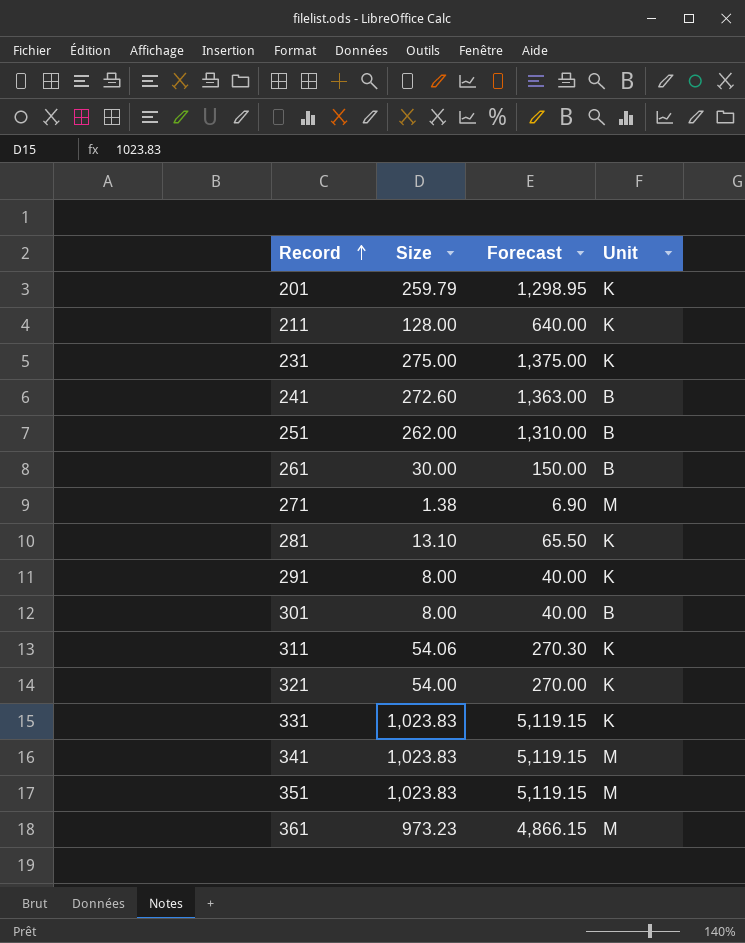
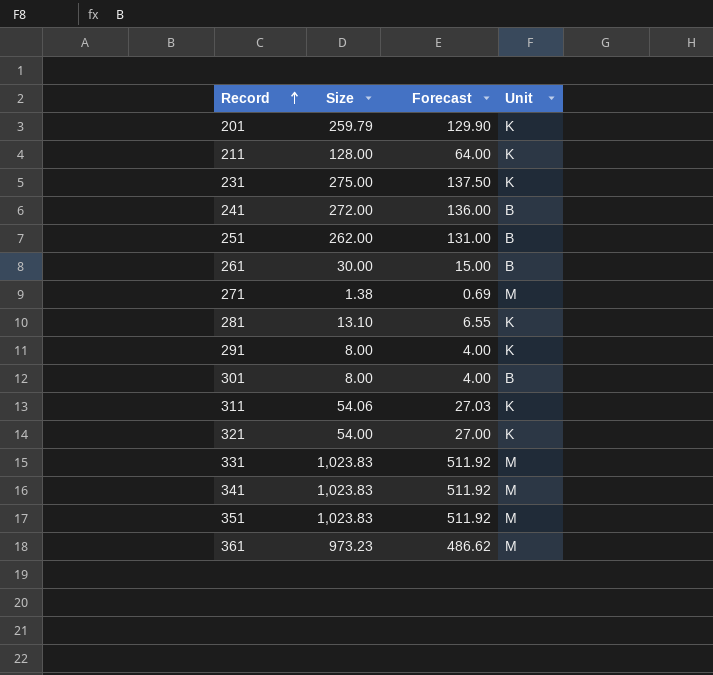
column Forecast | formula: [Size] * 5 -> [Size] * 0.5
241 | Size: 272.60 -> 272.00
331 | Unit: K -> M

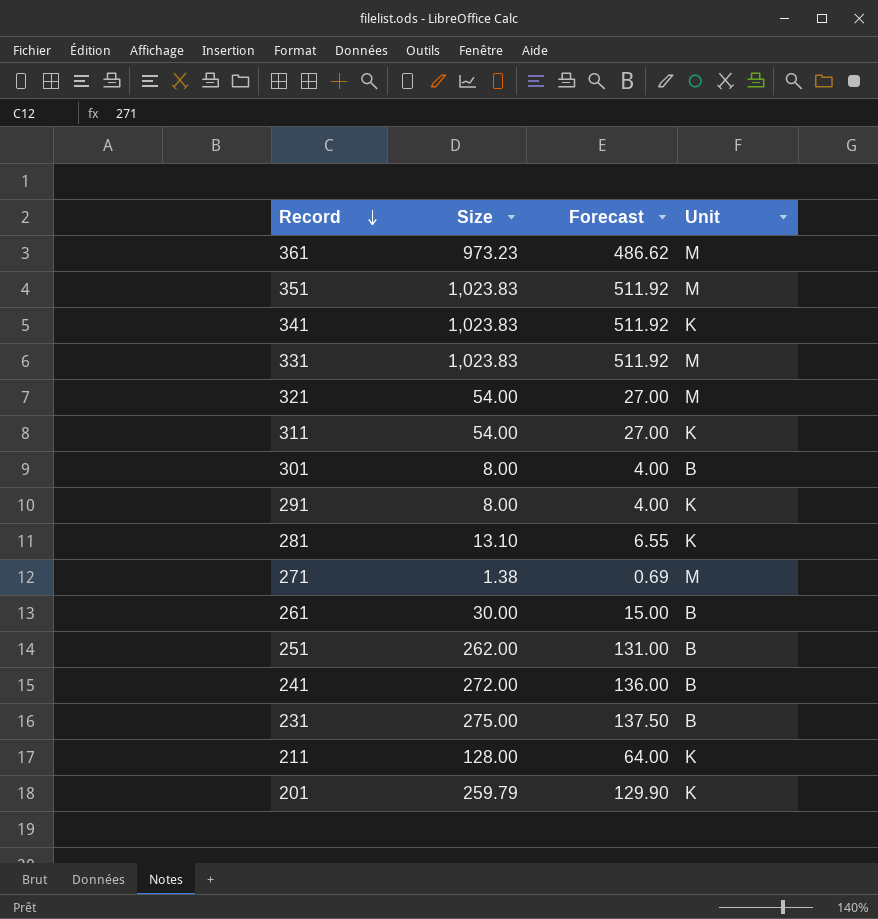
row order: Record ascending -> Record descending
341 | Unit: M -> K
321 | Unit: K -> M
311 | Size: 54.06 -> 54.00
311 | Forecast: 27.03 -> 27.00
231 | Unit: K -> B

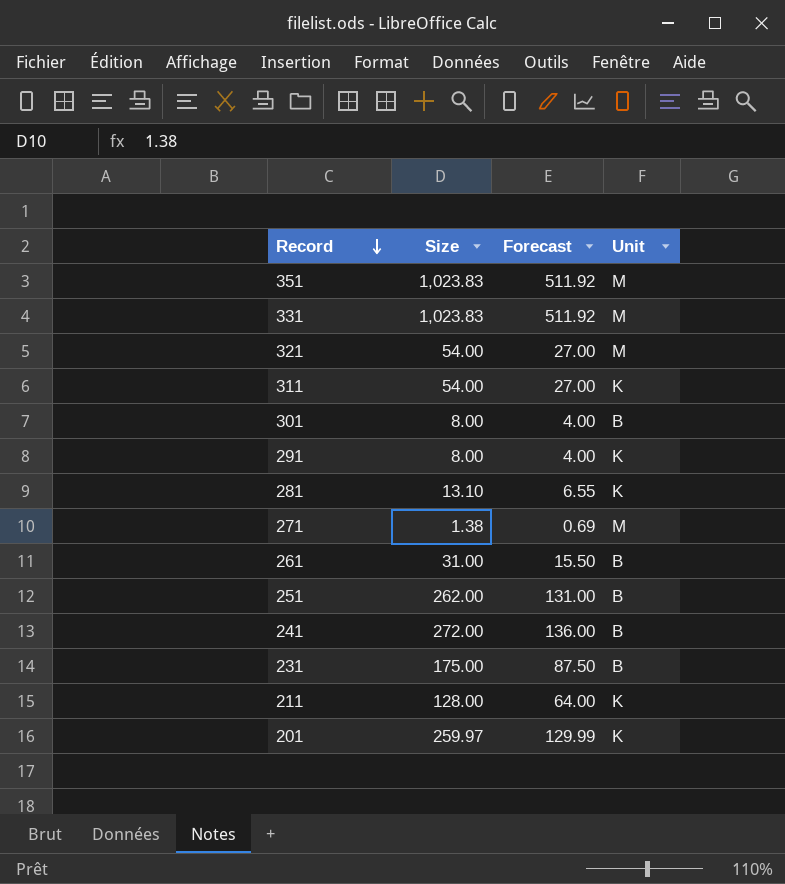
row 361: 973.23 | 486.62 | M -> none
row 341: 1,023.83 | 511.92 | K -> none
261 | Size: 30.00 -> 31.00
261 | Forecast: 15.00 -> 15.50
231 | Size: 275.00 -> 175.00
231 | Forecast: 137.50 -> 87.50
201 | Size: 259.79 -> 259.97
201 | Forecast: 129.90 -> 129.99

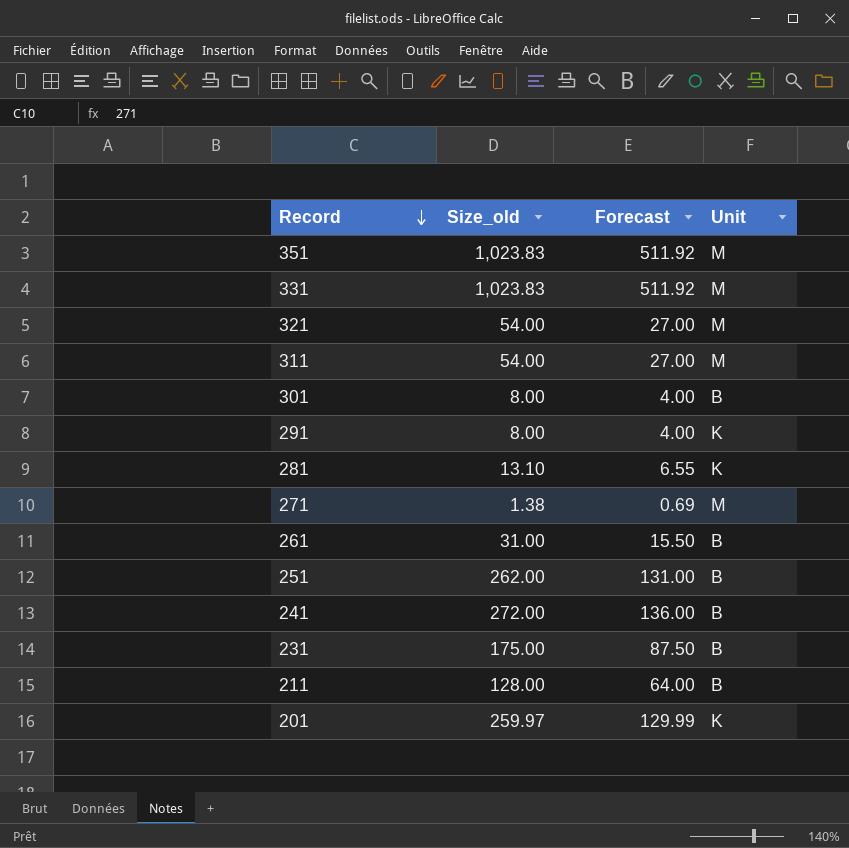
column name: Size -> Size_old
311 | Unit: K -> M
211 | Unit: K -> B

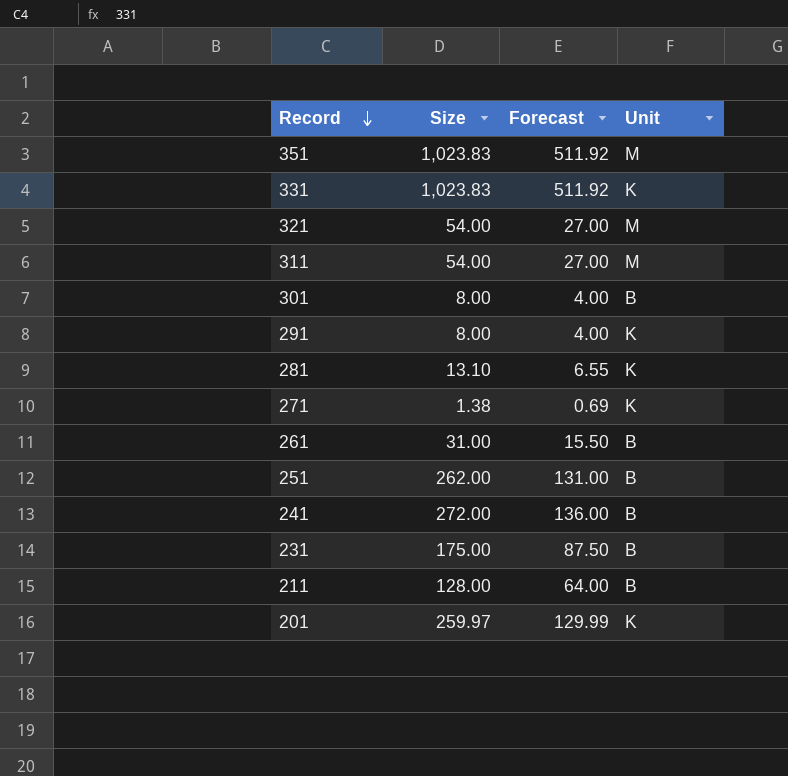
column name: Size_old -> Size
331 | Unit: M -> K
271 | Unit: M -> K

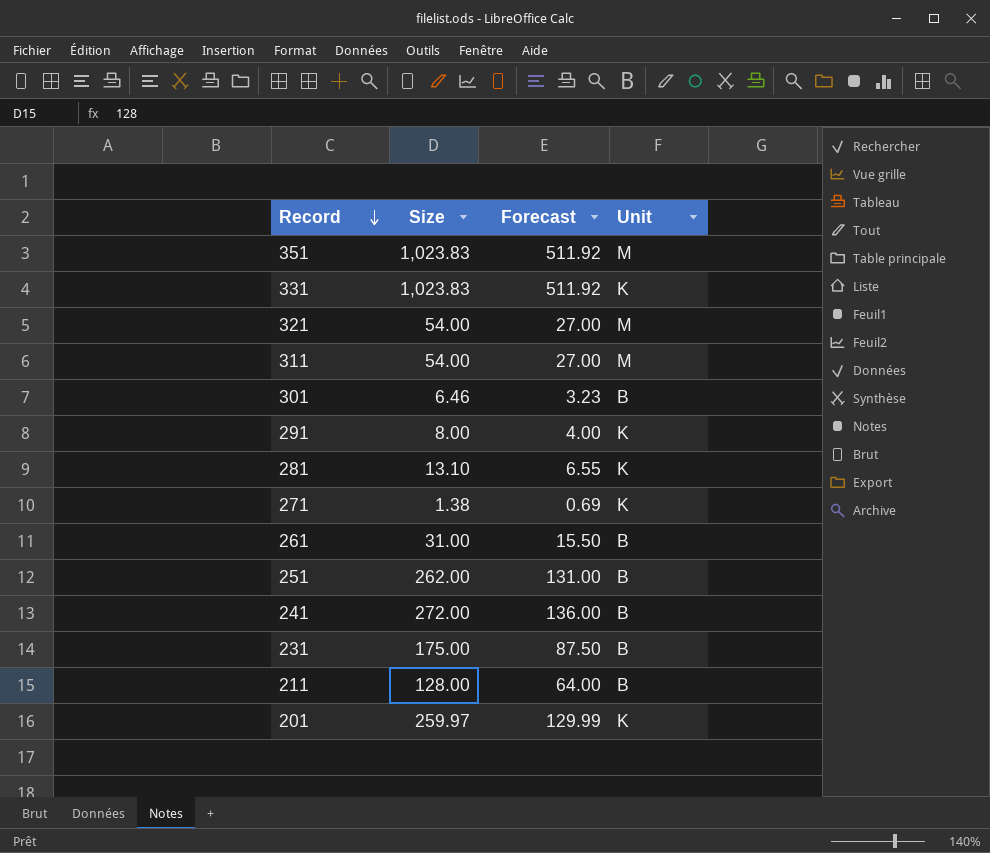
301 | Size: 8.00 -> 6.46
301 | Forecast: 4.00 -> 3.23

